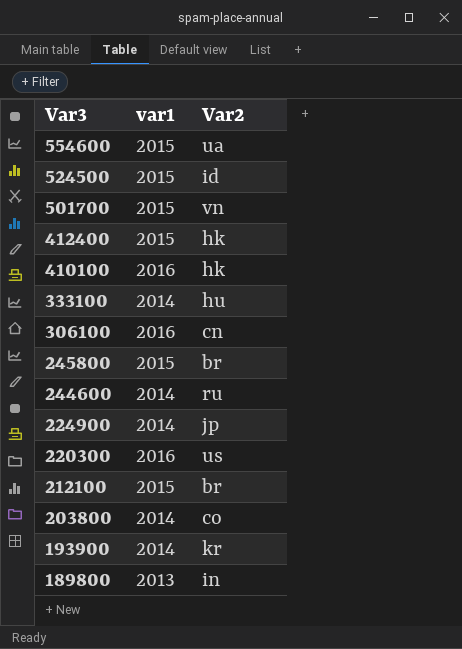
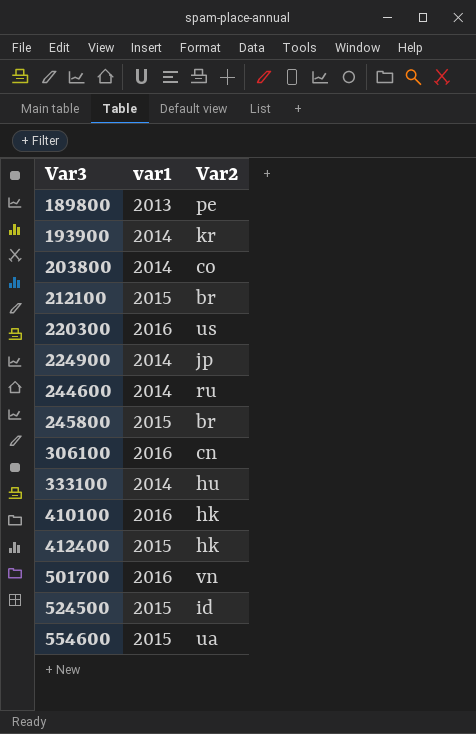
row order: Var3 descending -> Var3 ascending
189800 | Var2: in -> pe
501700 | var1: 2015 -> 2016

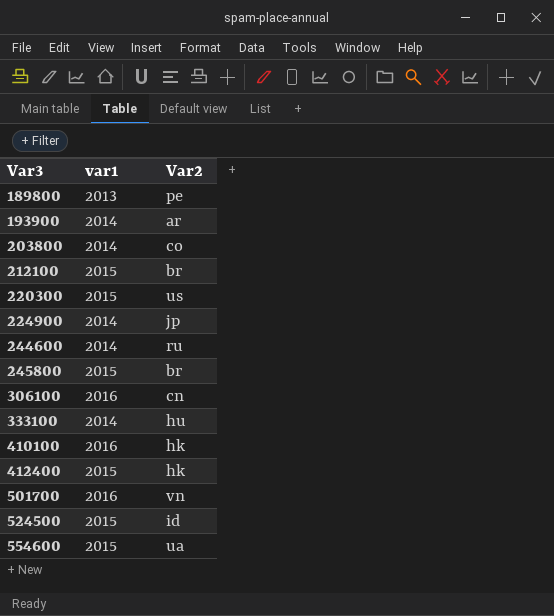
193900 | Var2: kr -> ar
220300 | var1: 2016 -> 2015

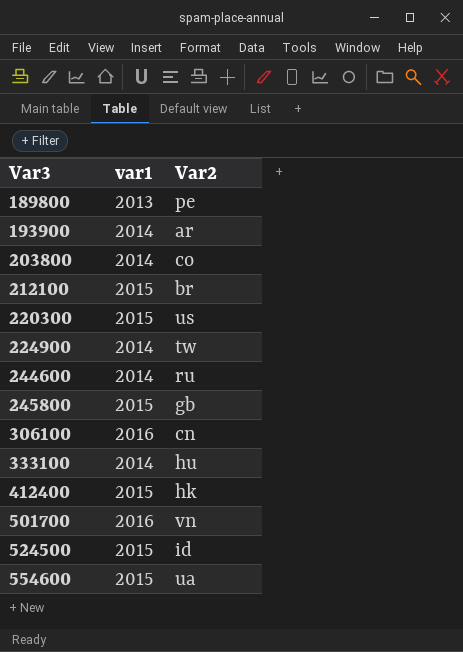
row 410100: 2016 | hk -> none
224900 | Var2: jp -> tw
245800 | Var2: br -> gb

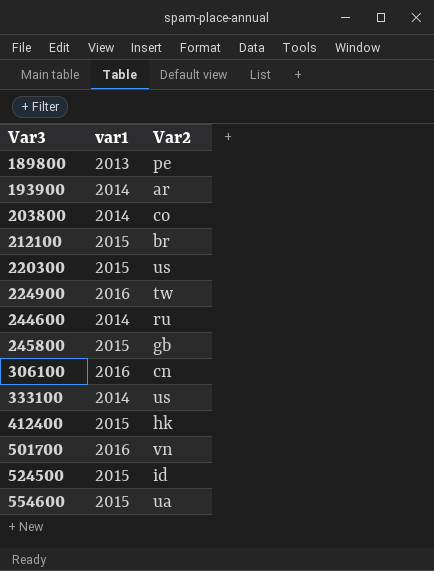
224900 | var1: 2014 -> 2016
333100 | Var2: hu -> us

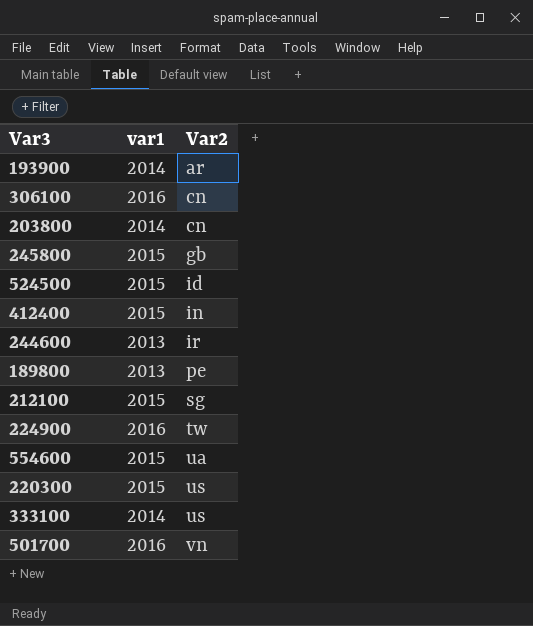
row order: Var3 ascending -> Var2 ascending
203800 | Var2: co -> cn
412400 | Var2: hk -> in
244600 | var1: 2014 -> 2013
244600 | Var2: ru -> ir
212100 | Var2: br -> sg

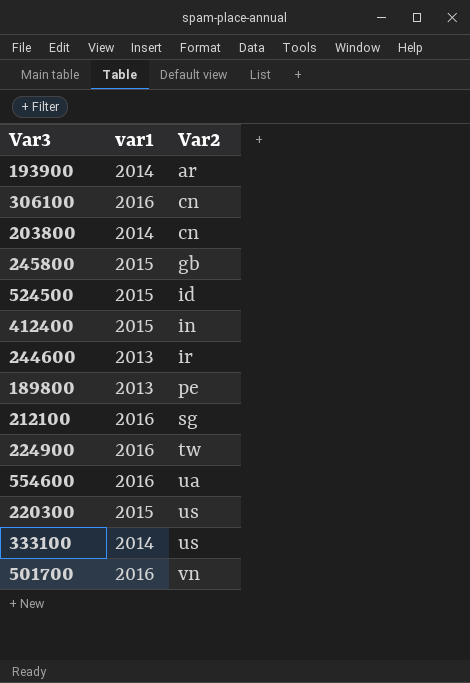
212100 | var1: 2015 -> 2016
554600 | var1: 2015 -> 2016

